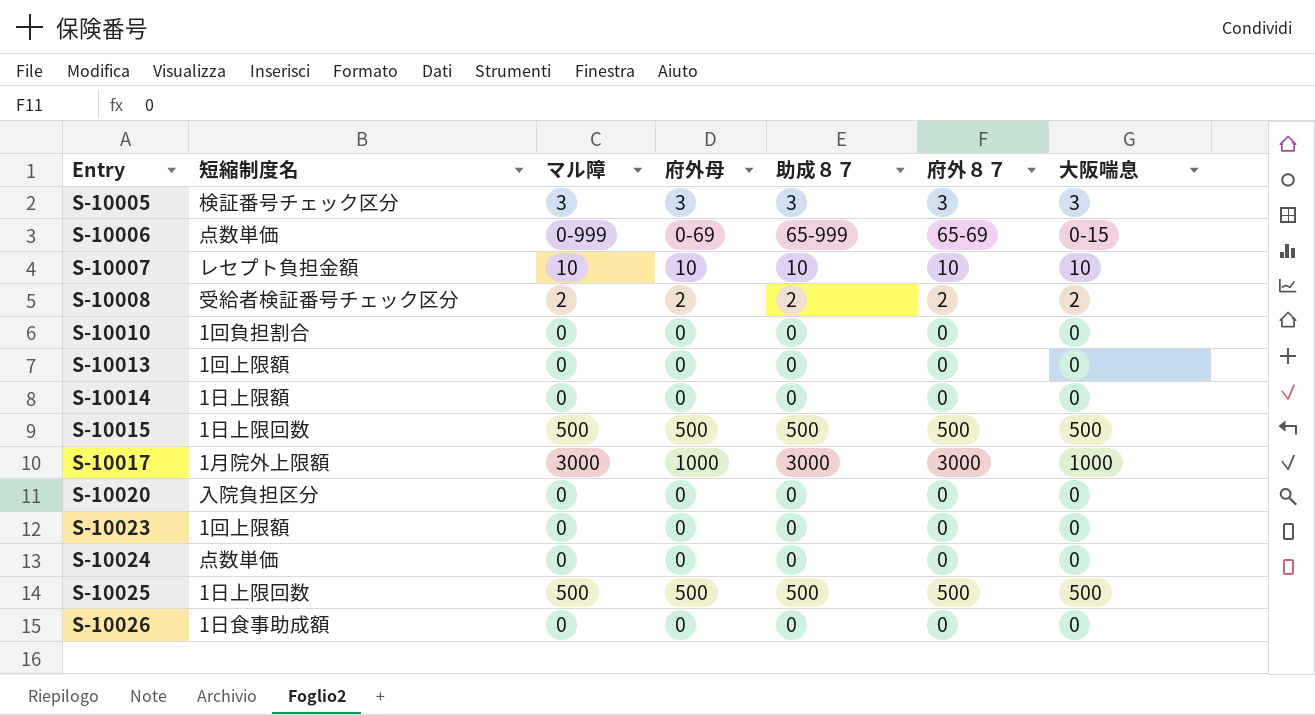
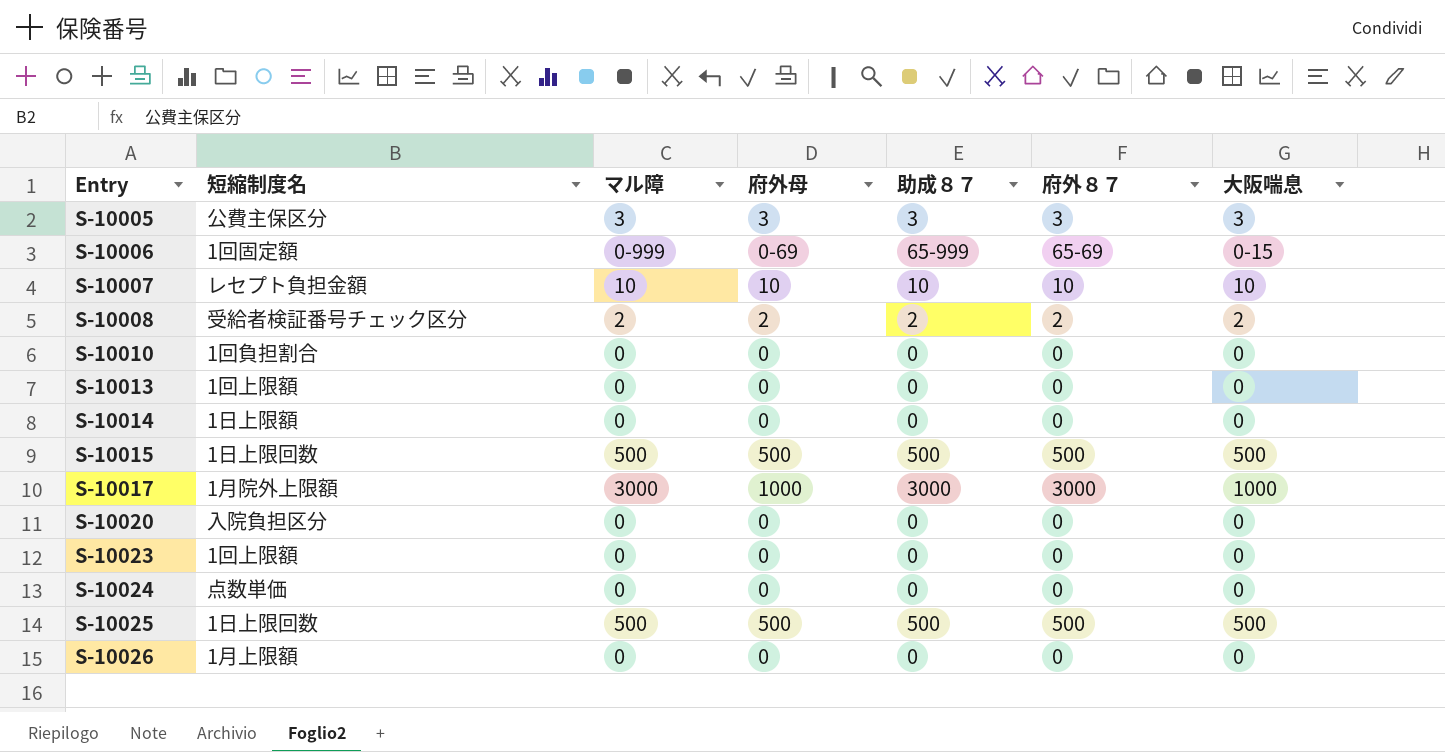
S-10005 | 短縮制度名: 検証番号チェック区分 -> 公費主保区分
S-10006 | 短縮制度名: 点数単価 -> 1回固定額
S-10026 | 短縮制度名: 1日食事助成額 -> 1月上限額

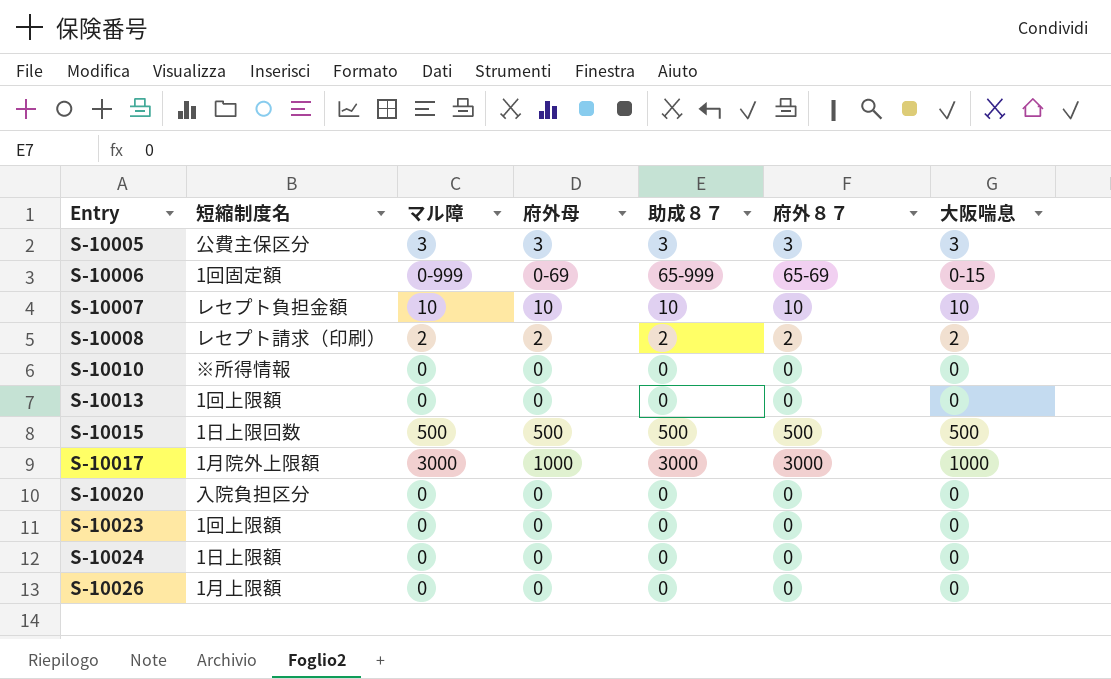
row S-10014: 1日上限額 | 0 | 0 | 0 | 0 | 0 -> none
row S-10025: 1日上限回数 | 500 | 500 | 500 | 500 | 500 -> none
S-10008 | 短縮制度名: 受給者検証番号チェック区分 -> レセプト請求（印刷）
S-10010 | 短縮制度名: 1回負担割合 -> ※所得情報
S-10024 | 短縮制度名: 点数単価 -> 1日上限額

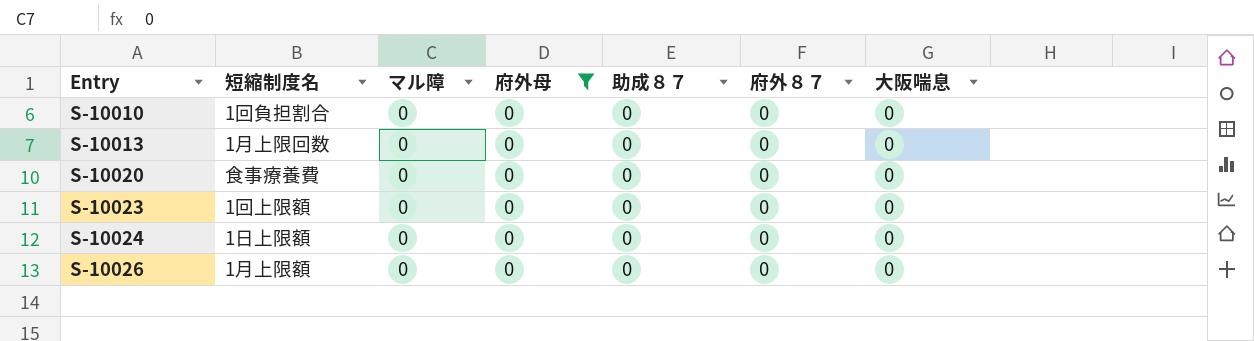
filter: none -> 府外母 = 0
S-10010 | 短縮制度名: ※所得情報 -> 1回負担割合
S-10013 | 短縮制度名: 1回上限額 -> 1月上限回数
S-10020 | 短縮制度名: 入院負担区分 -> 食事療養費

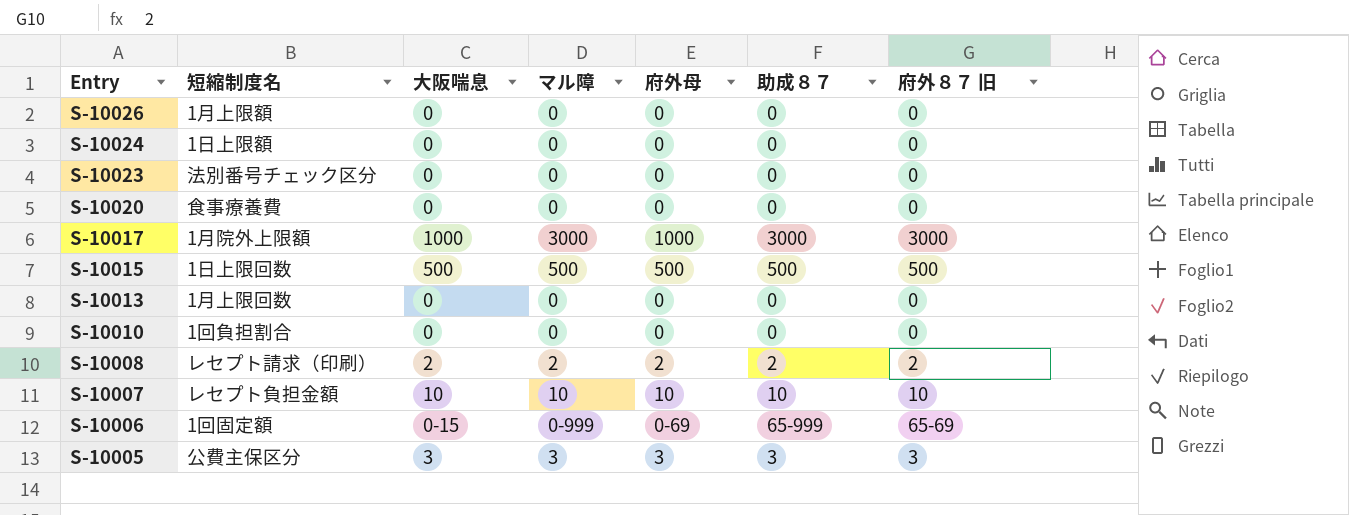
filter: 府外母 = 0 -> none
row order: Entry ascending -> Entry descending
column 大阪喘息 | position: 7 -> 3
column name: 府外８７ -> 府外８７ 旧
S-10023 | 短縮制度名: 1回上限額 -> 法別番号チェック区分

